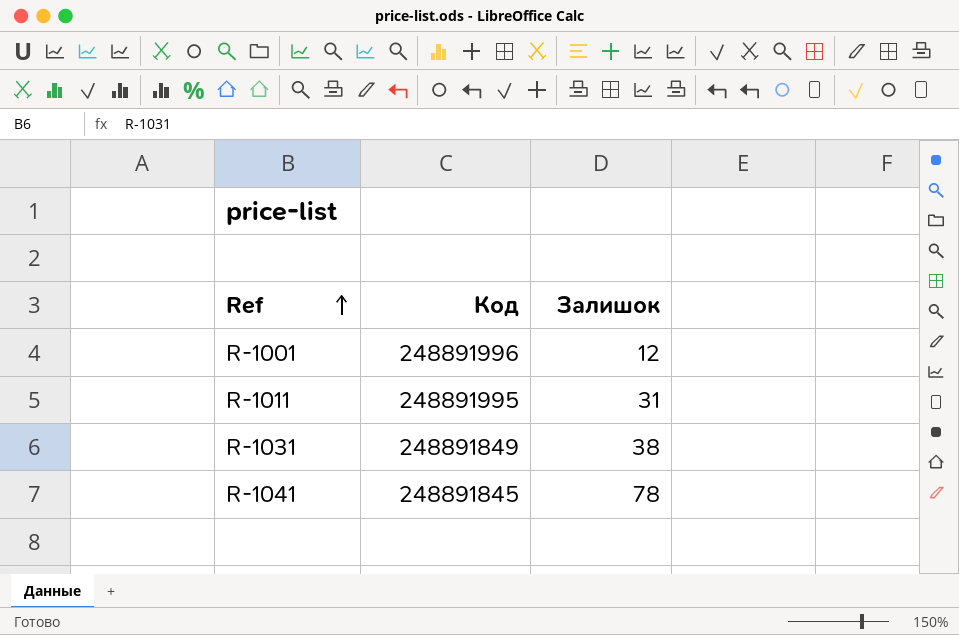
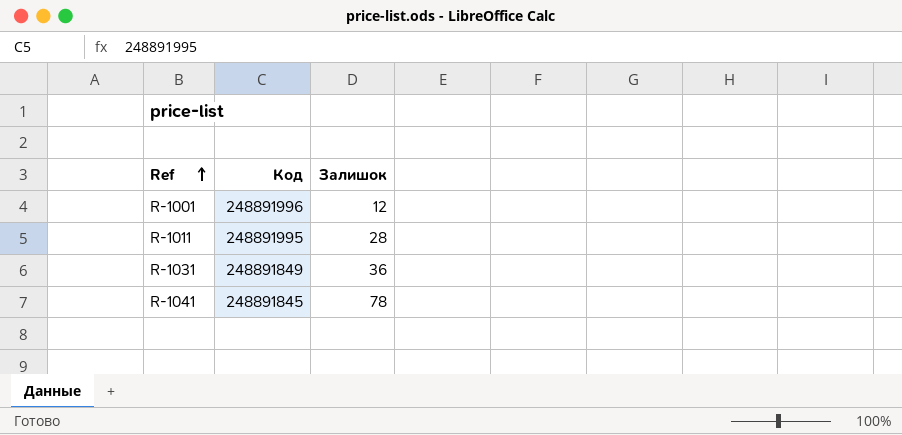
R-1011 | Залишок: 31 -> 28
R-1031 | Залишок: 38 -> 36

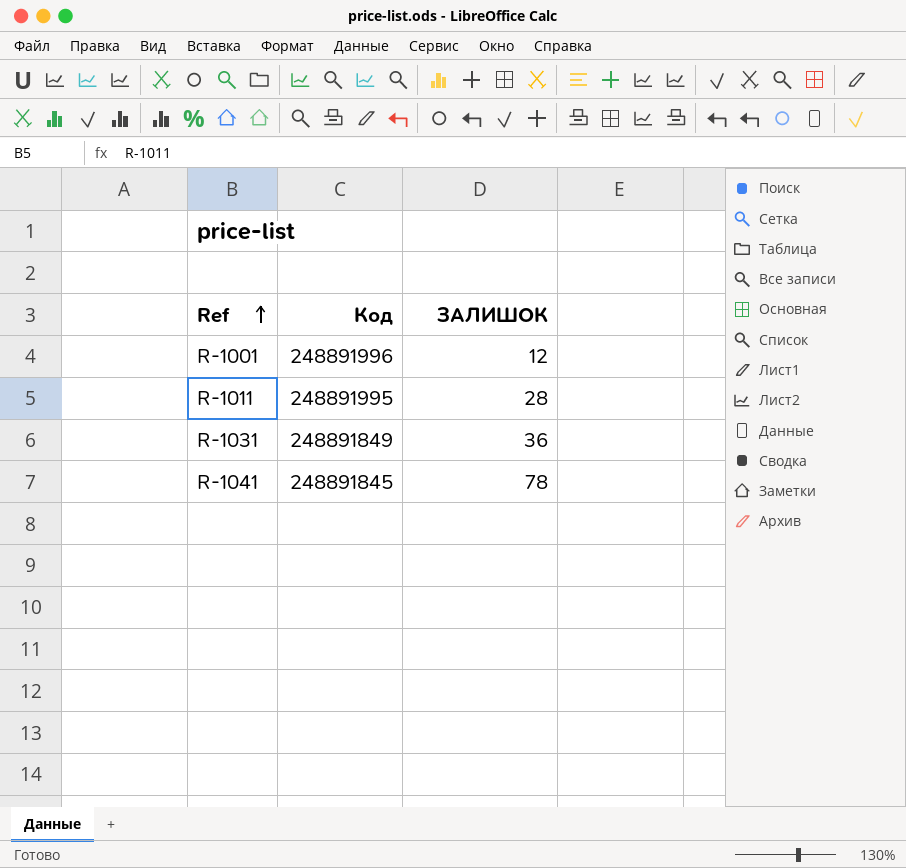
column name: Залишок -> ЗАЛИШОК

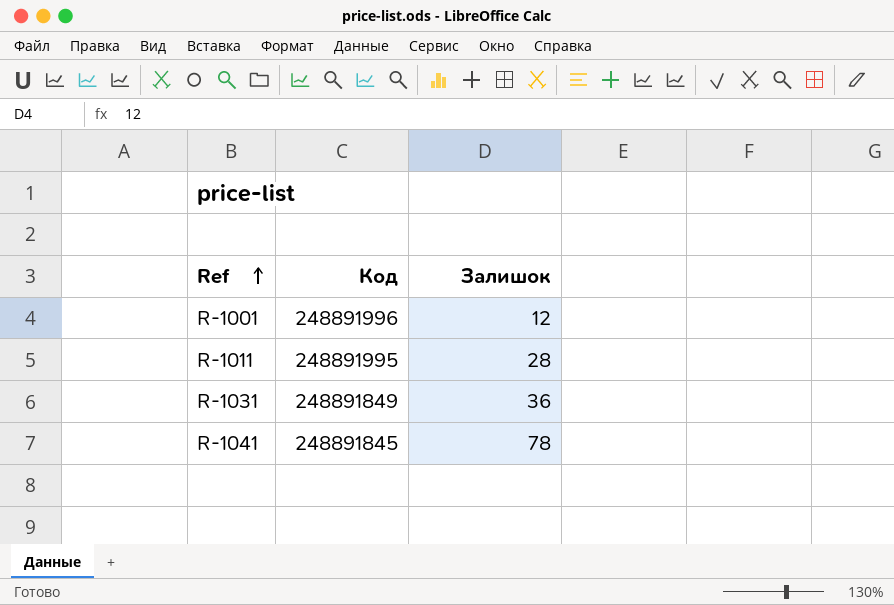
column name: ЗАЛИШОК -> Залишок

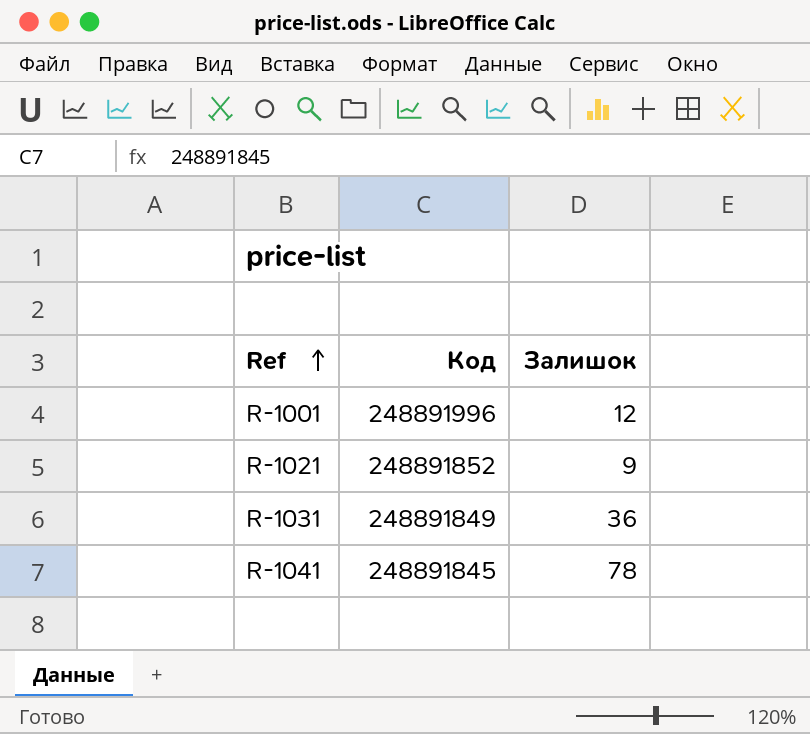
row R-1011: 248891995 | 28 -> none
row R-1021: none -> 248891852 | 9

